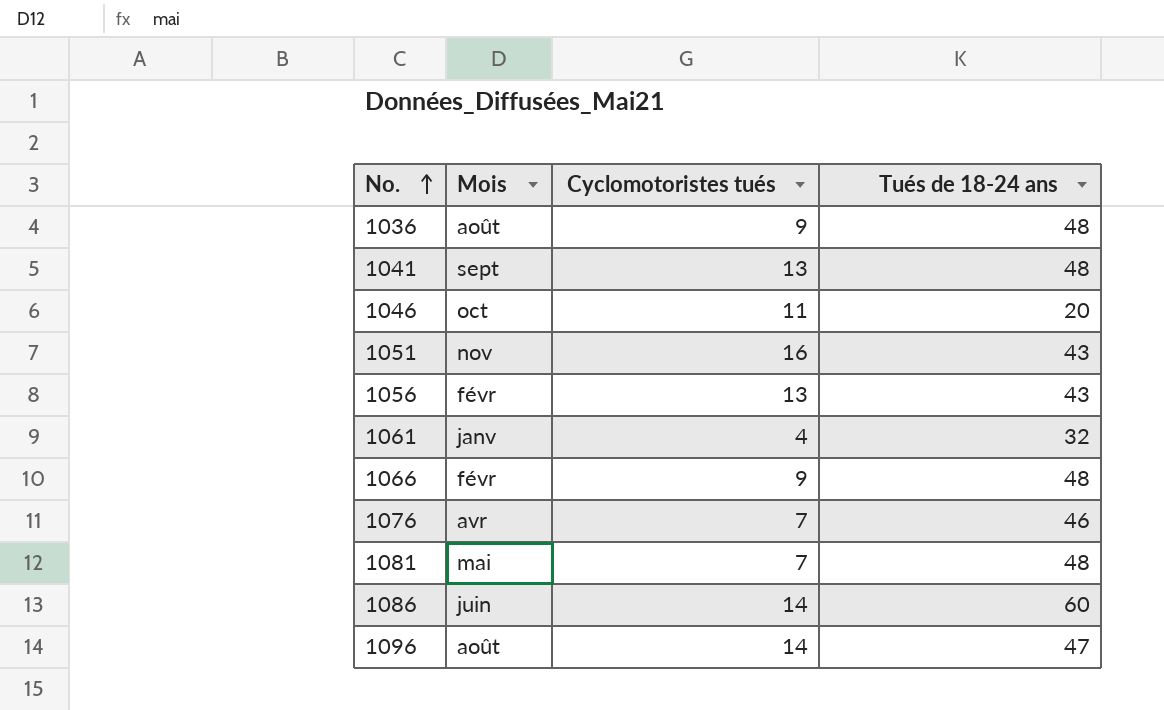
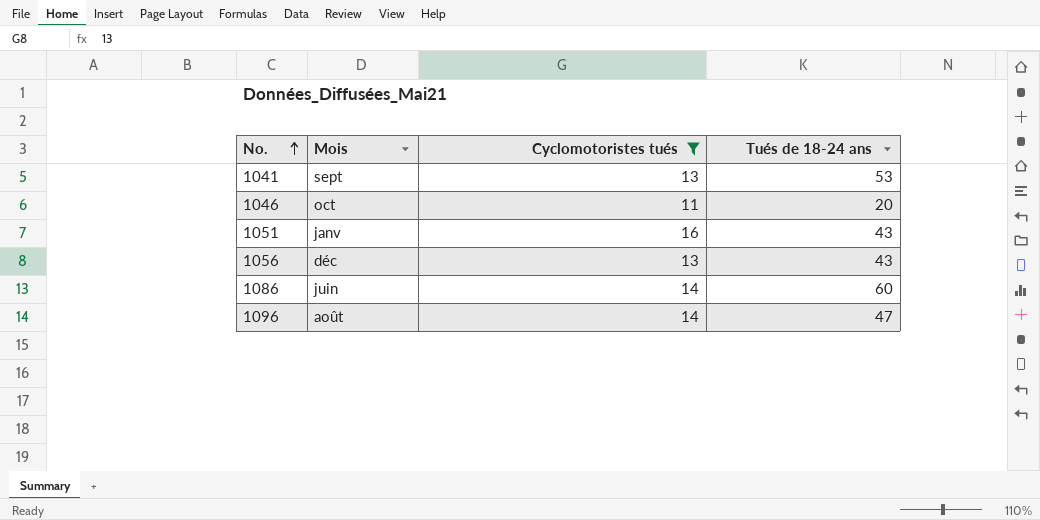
filter: none -> Cyclomotoristes tués >= 11
1041 | Tués de 18-24 ans: 48 -> 53
1051 | Mois: nov -> janv
1056 | Mois: févr -> déc

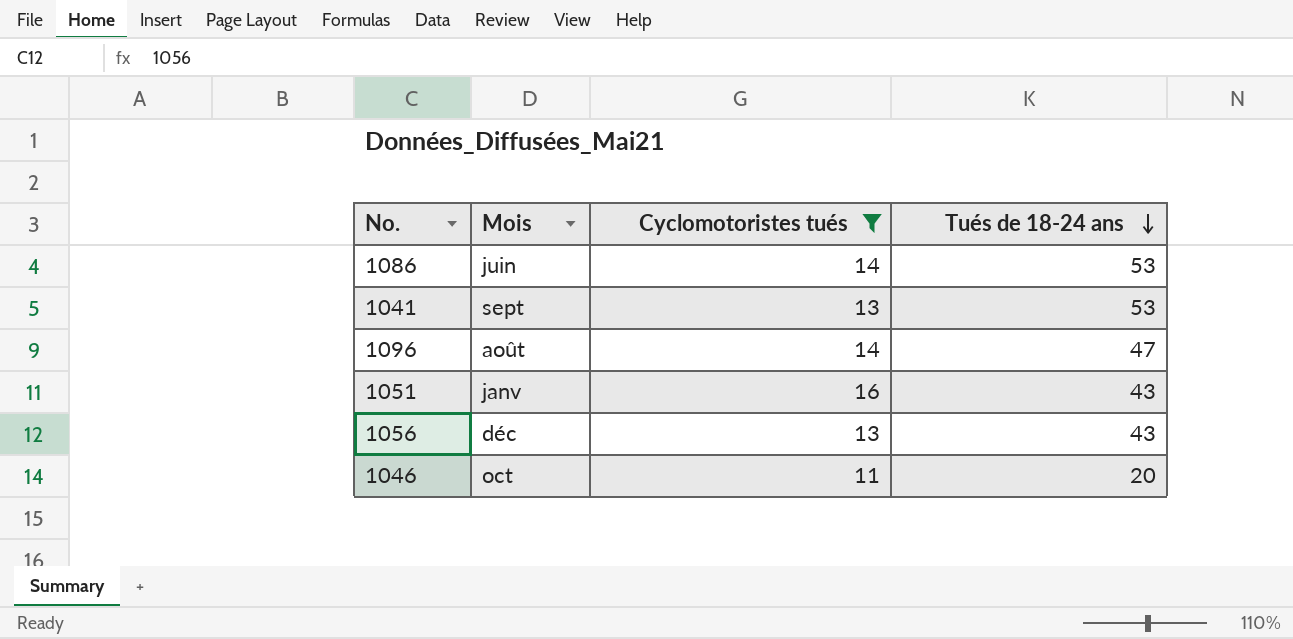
row order: No. ascending -> Tués de 18-24 ans descending
1086 | Tués de 18-24 ans: 60 -> 53

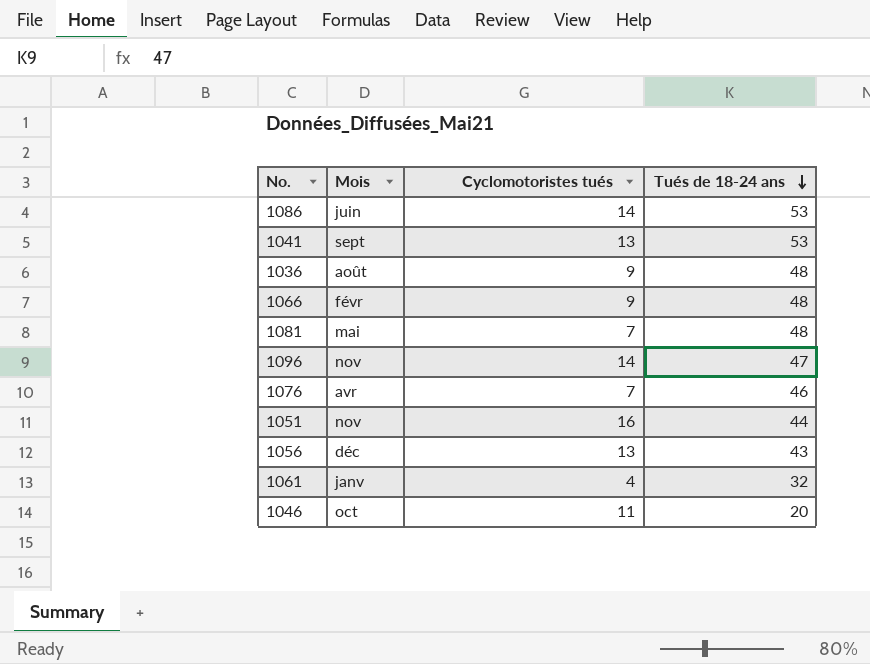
filter: Cyclomotoristes tués >= 11 -> none
1096 | Mois: août -> nov
1051 | Mois: janv -> nov
1051 | Tués de 18-24 ans: 43 -> 44

